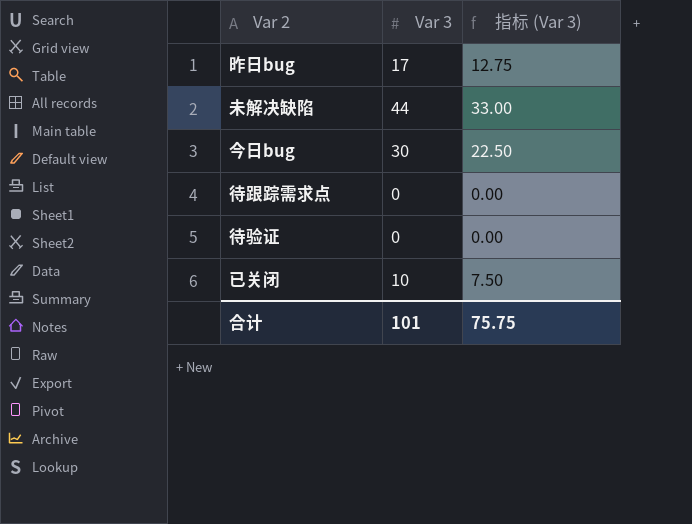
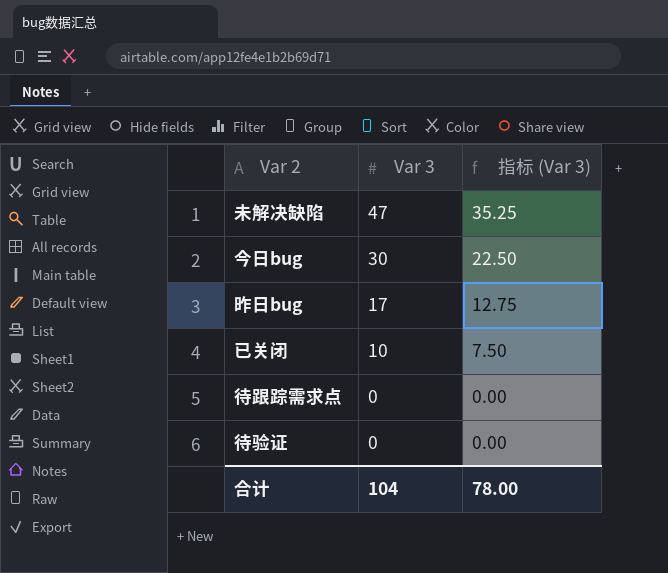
row order: none -> Var 3 descending
未解决缺陷 | Var 3: 44 -> 47
未解决缺陷 | 指标 (Var 3): 33.00 -> 35.25
合计 | Var 3: 101 -> 104
合计 | 指标 (Var 3): 75.75 -> 78.00

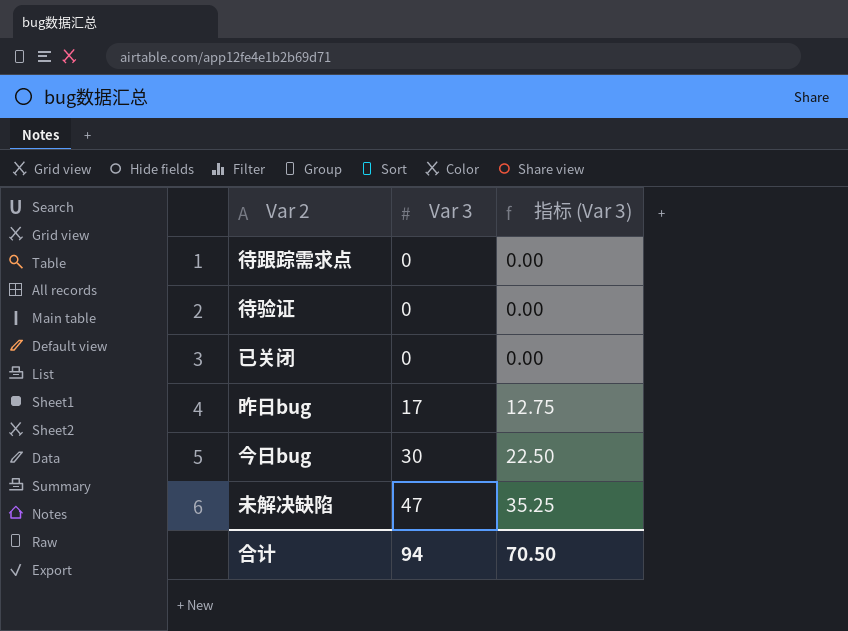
row order: Var 3 descending -> Var 3 ascending
已关闭 | Var 3: 10 -> 0
已关闭 | 指标 (Var 3): 7.50 -> 0.00
合计 | Var 3: 104 -> 94
合计 | 指标 (Var 3): 78.00 -> 70.50

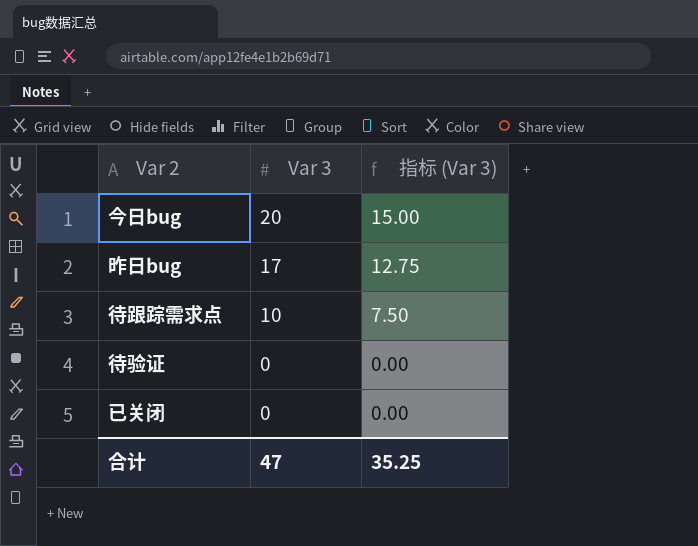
row order: Var 3 ascending -> Var 3 descending
row 未解决缺陷: 47 | 35.25 -> none
今日bug | Var 3: 30 -> 20
今日bug | 指标 (Var 3): 22.50 -> 15.00
待跟踪需求点 | Var 3: 0 -> 10
待跟踪需求点 | 指标 (Var 3): 0.00 -> 7.50
合计 | Var 3: 94 -> 47
合计 | 指标 (Var 3): 70.50 -> 35.25

